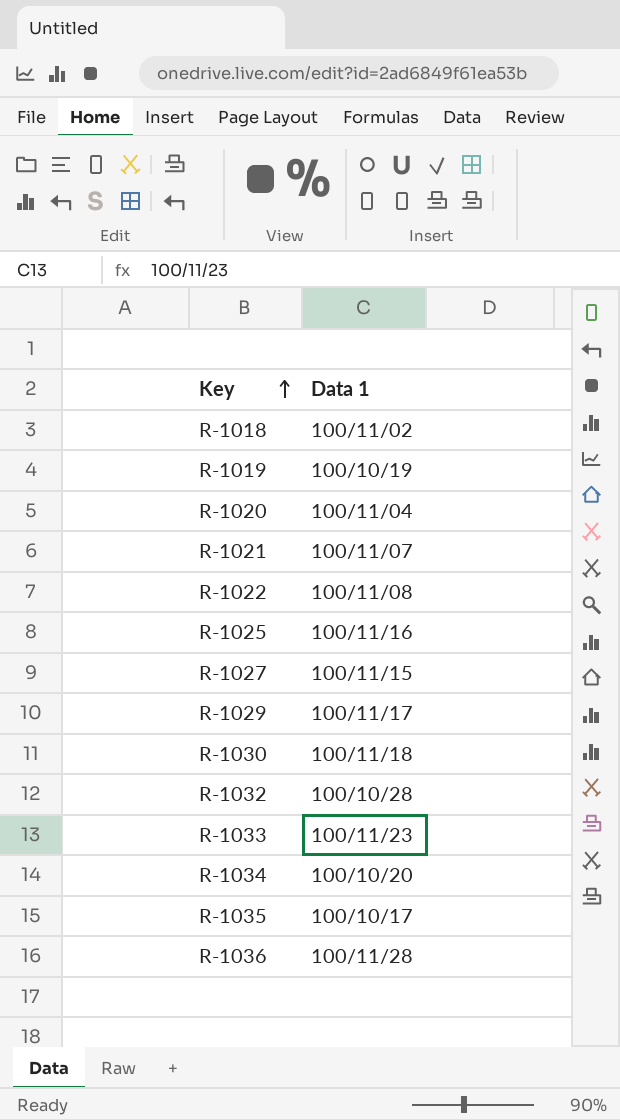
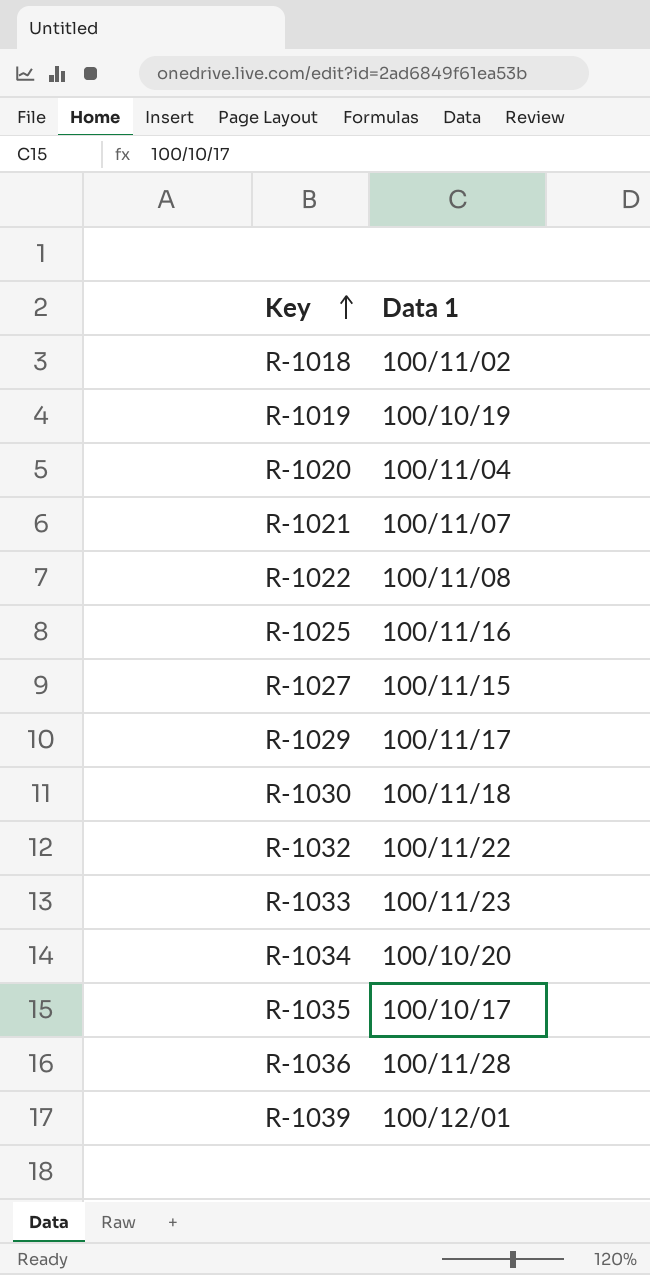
R-1032 | Data 1: 100/10/28 -> 100/11/22
row R-1039: none -> 100/12/01

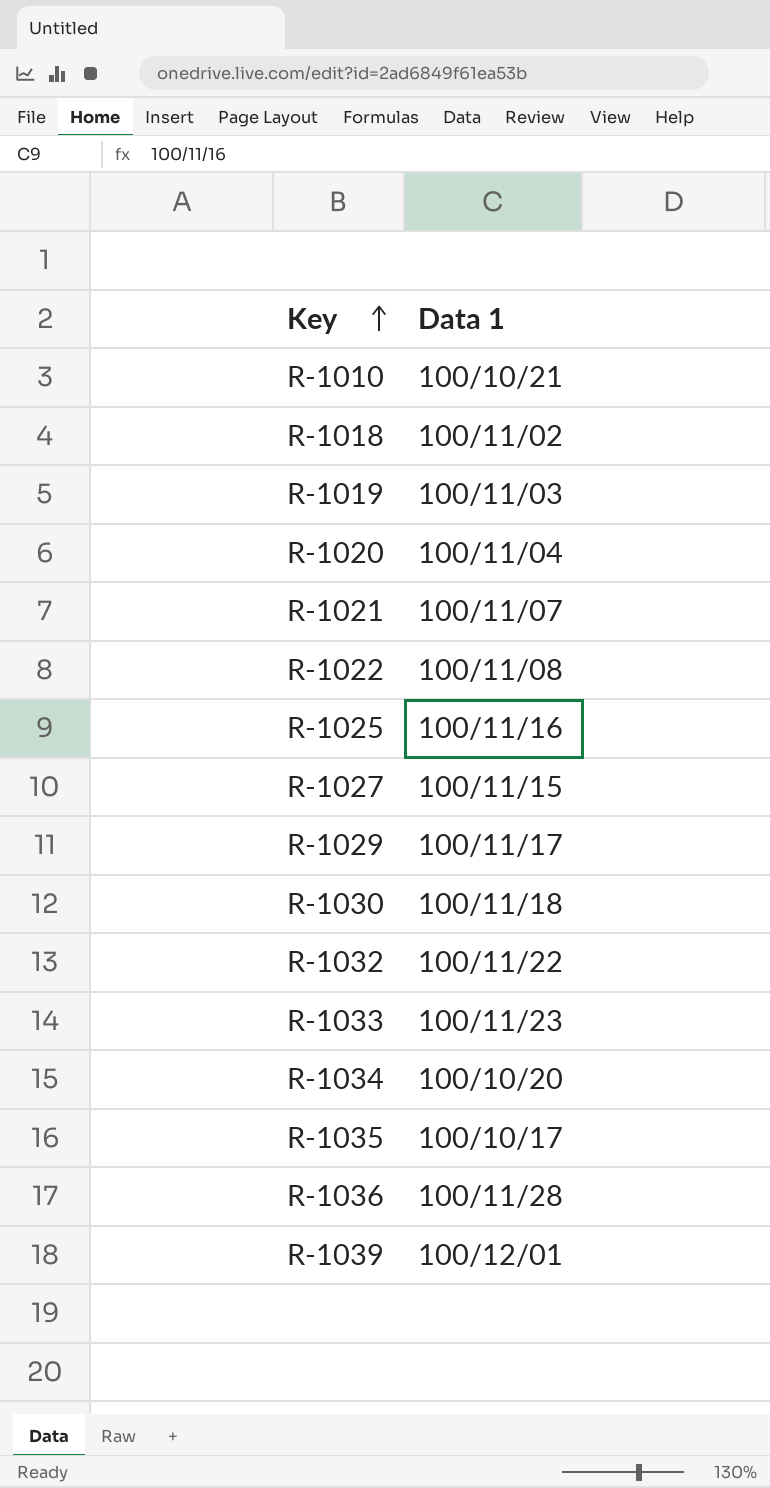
row R-1010: none -> 100/10/21
R-1019 | Data 1: 100/10/19 -> 100/11/03

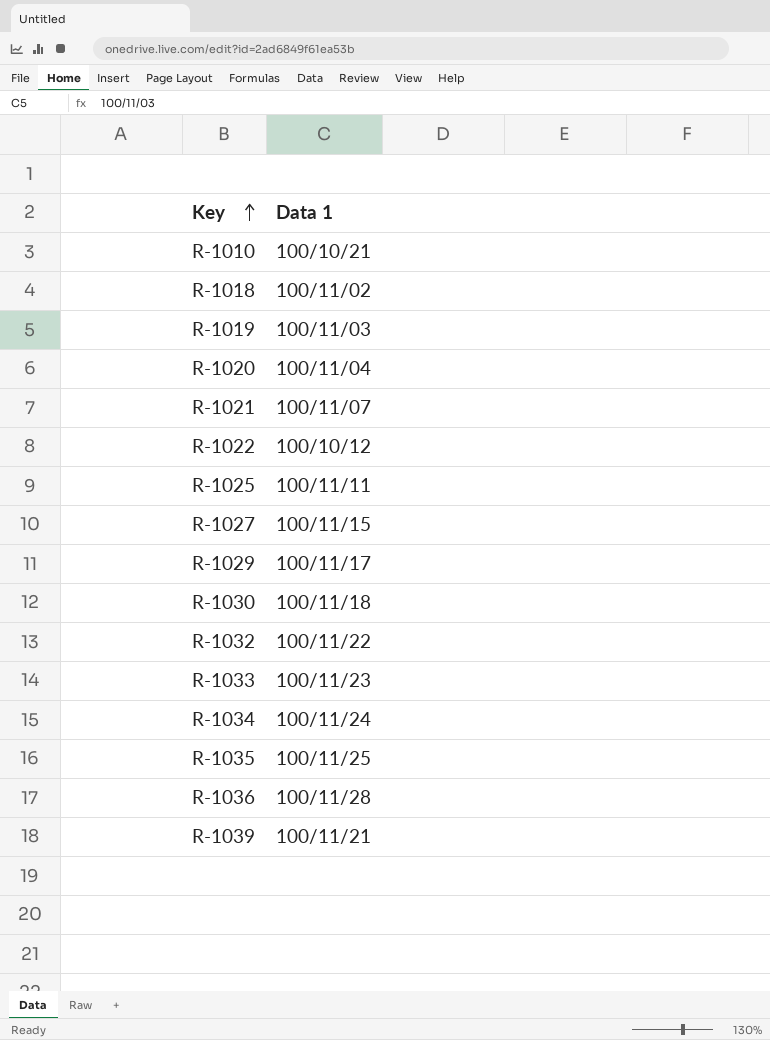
R-1022 | Data 1: 100/11/08 -> 100/10/12
R-1025 | Data 1: 100/11/16 -> 100/11/11
R-1034 | Data 1: 100/10/20 -> 100/11/24
R-1035 | Data 1: 100/10/17 -> 100/11/25
R-1039 | Data 1: 100/12/01 -> 100/11/21

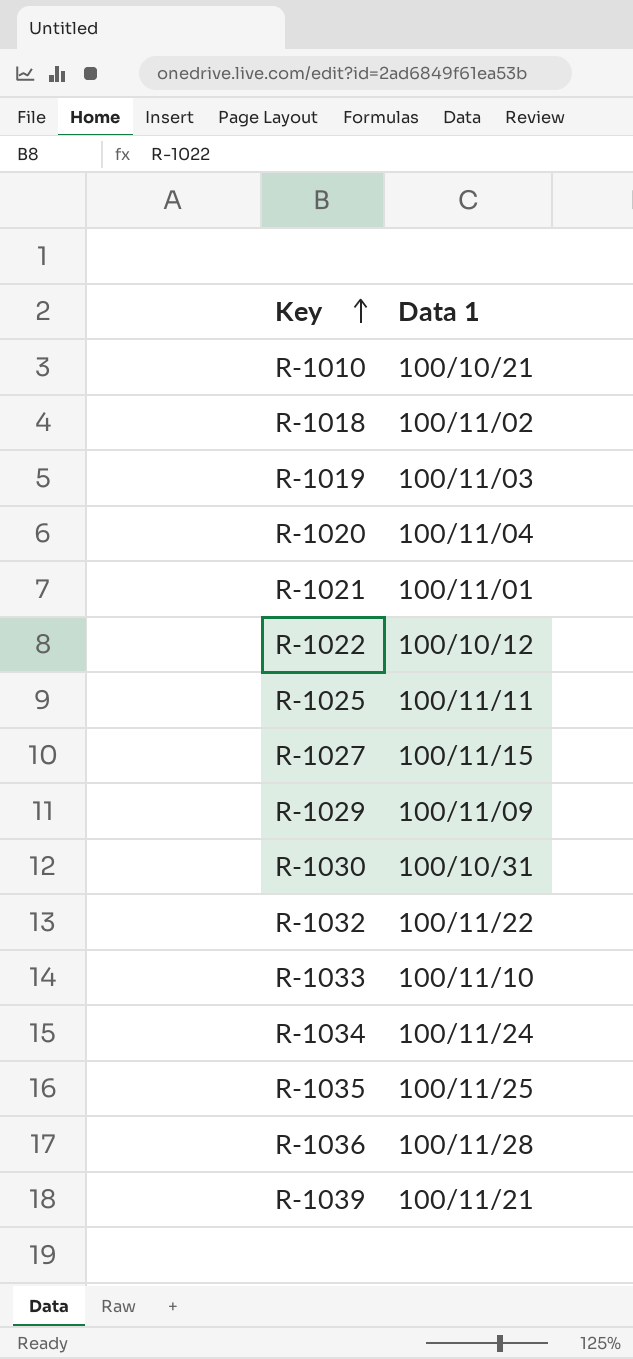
R-1021 | Data 1: 100/11/07 -> 100/11/01
R-1029 | Data 1: 100/11/17 -> 100/11/09
R-1030 | Data 1: 100/11/18 -> 100/10/31
R-1033 | Data 1: 100/11/23 -> 100/11/10

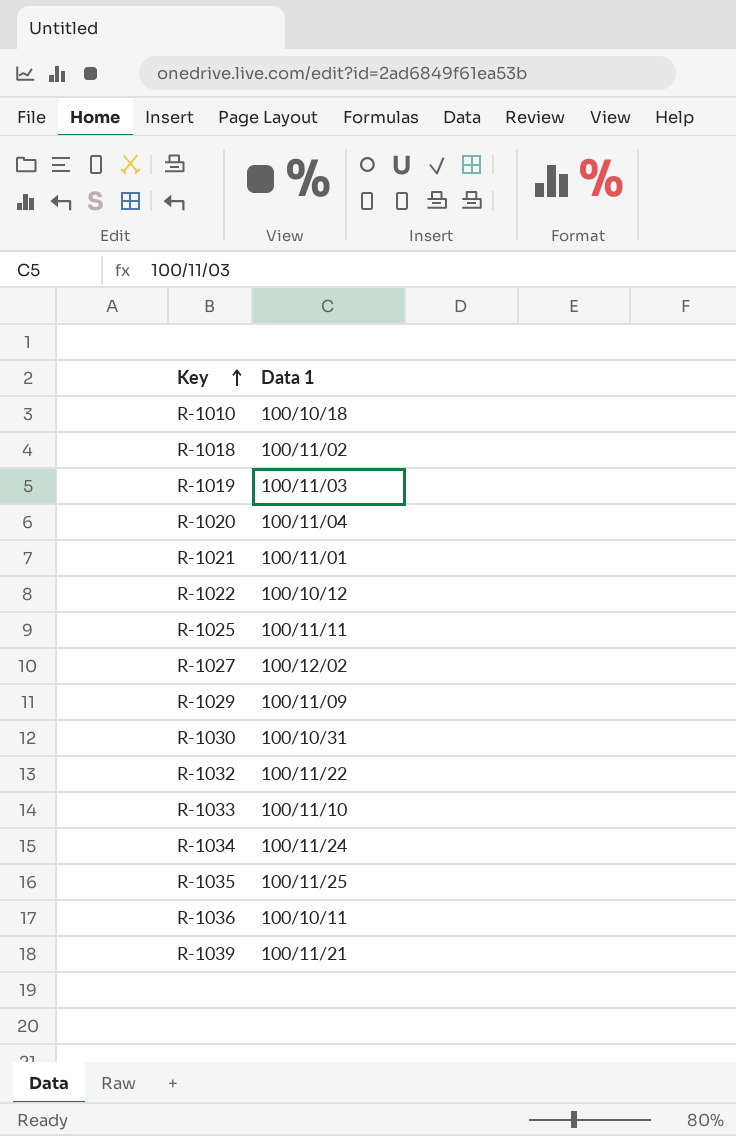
R-1010 | Data 1: 100/10/21 -> 100/10/18
R-1027 | Data 1: 100/11/15 -> 100/12/02
R-1036 | Data 1: 100/11/28 -> 100/10/11

